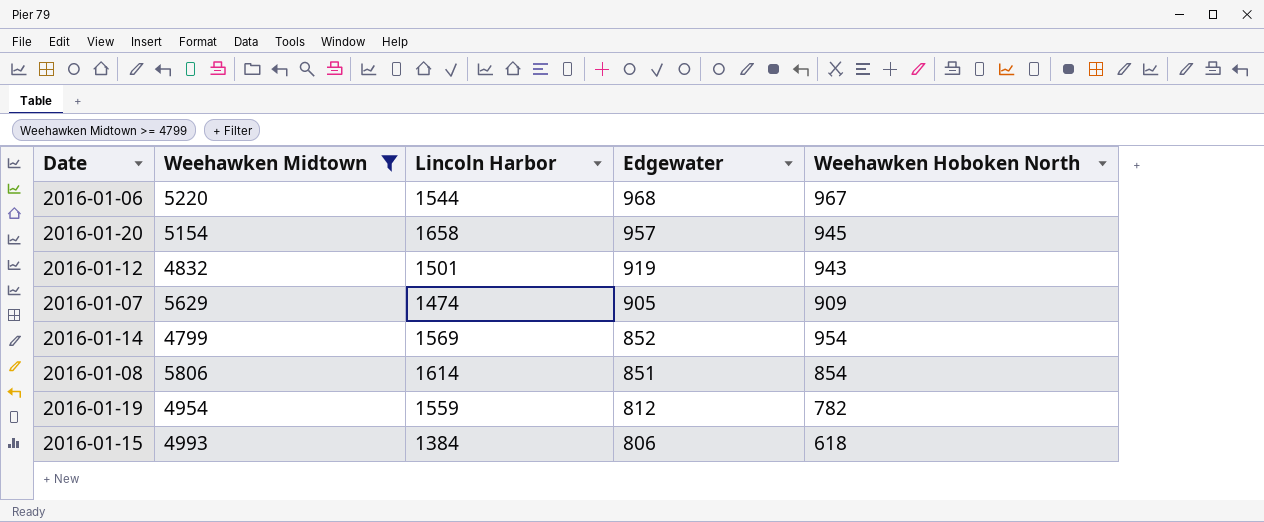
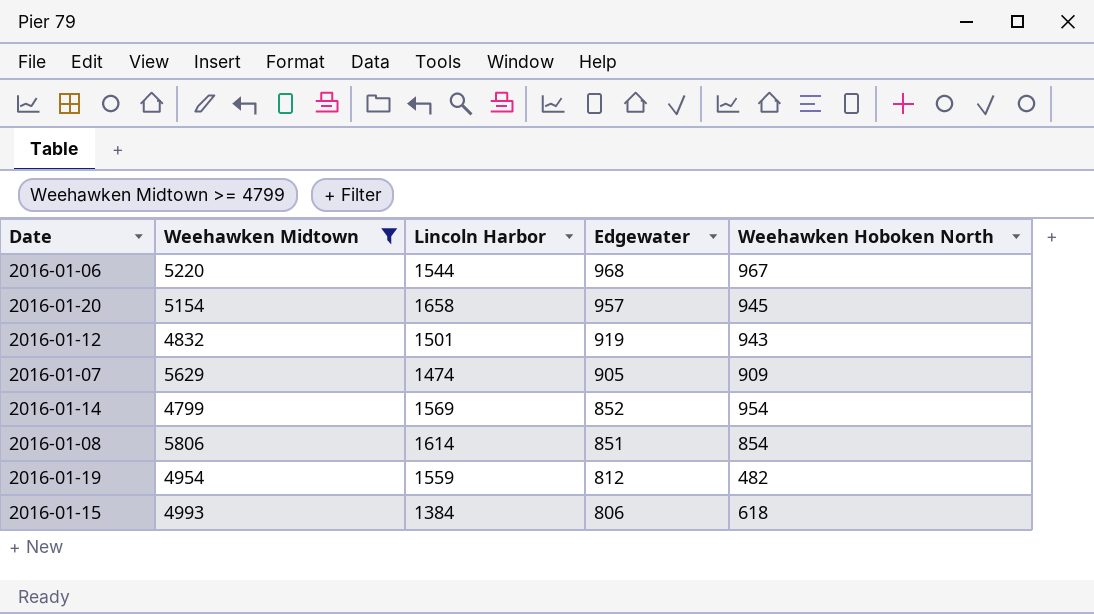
2016-01-19 | Weehawken Hoboken North: 782 -> 482

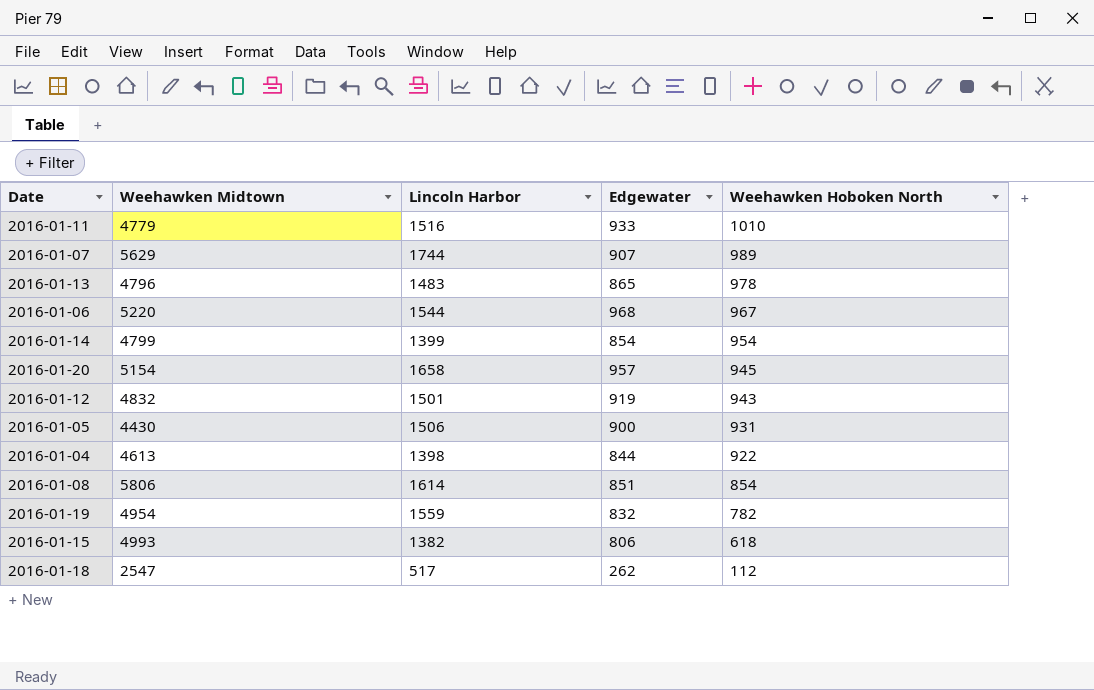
filter: Weehawken Midtown >= 4799 -> none
row order: Edgewater descending -> Weehawken Hoboken North descending
2016-01-07 | Lincoln Harbor: 1474 -> 1744
2016-01-07 | Edgewater: 905 -> 907
2016-01-07 | Weehawken Hoboken North: 909 -> 989
2016-01-14 | Lincoln Harbor: 1569 -> 1399
2016-01-14 | Edgewater: 852 -> 854
2016-01-19 | Edgewater: 812 -> 832
2016-01-19 | Weehawken Hoboken North: 482 -> 782
2016-01-15 | Lincoln Harbor: 1384 -> 1382

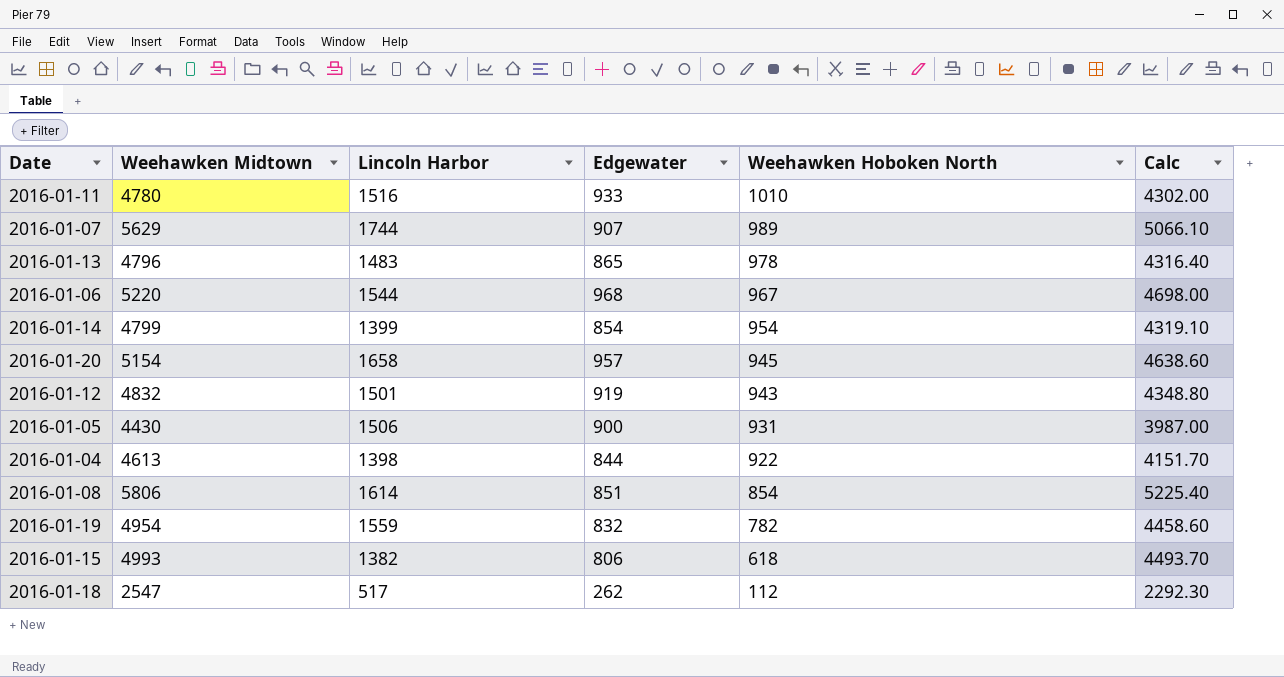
column Calc | formula: none -> [Weehawken Midtown] * 0.9
2016-01-11 | Weehawken Midtown: 4779 -> 4780

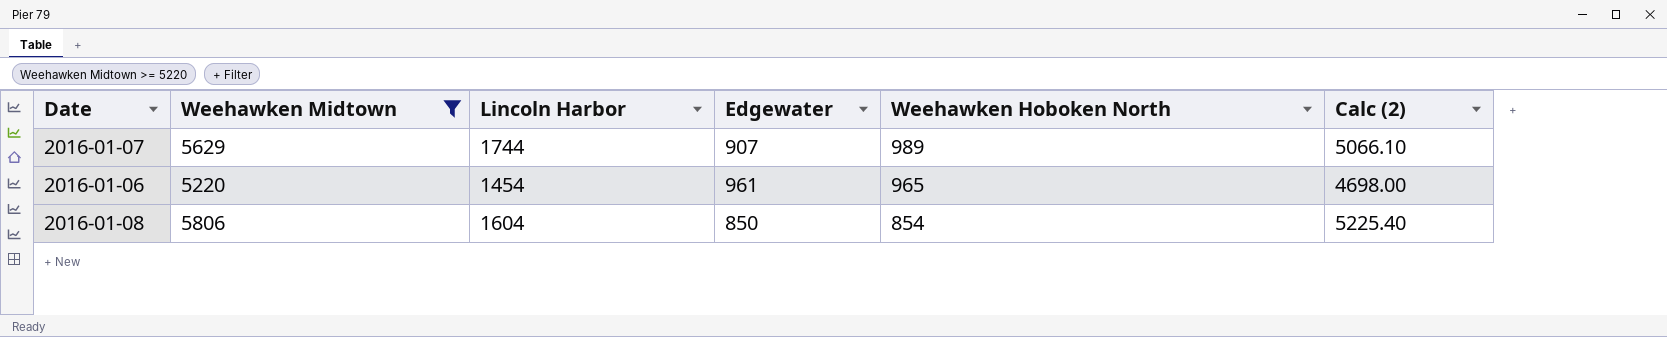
filter: none -> Weehawken Midtown >= 5220
column name: Calc -> Calc (2)
2016-01-06 | Lincoln Harbor: 1544 -> 1454
2016-01-06 | Edgewater: 968 -> 961
2016-01-06 | Weehawken Hoboken North: 967 -> 965
2016-01-08 | Lincoln Harbor: 1614 -> 1604
2016-01-08 | Edgewater: 851 -> 850

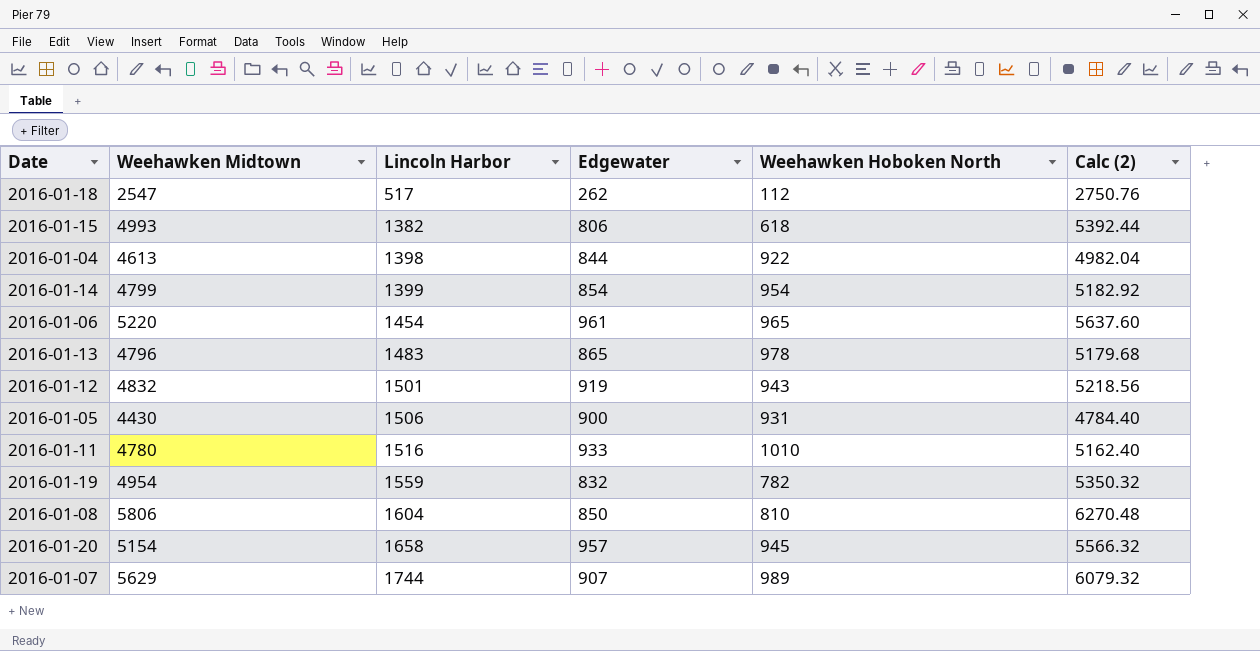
filter: Weehawken Midtown >= 5220 -> none
row order: Weehawken Hoboken North descending -> Lincoln Harbor ascending
column Calc (2) | formula: [Weehawken Midtown] * 0.9 -> [Weehawken Midtown] * 1.08
2016-01-08 | Weehawken Hoboken North: 854 -> 810

